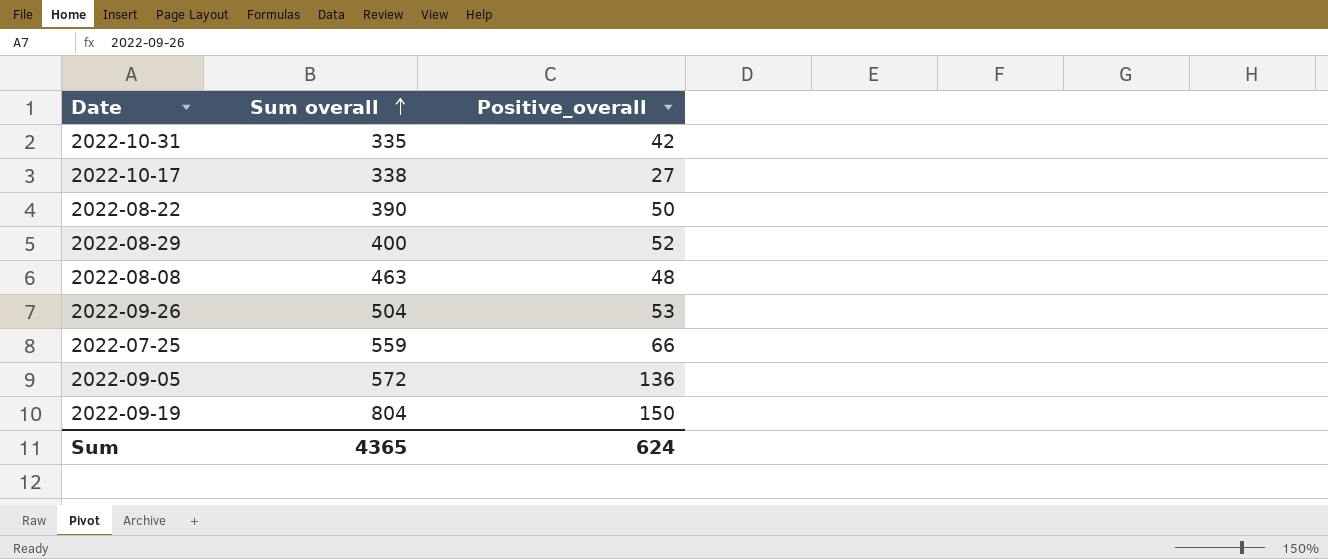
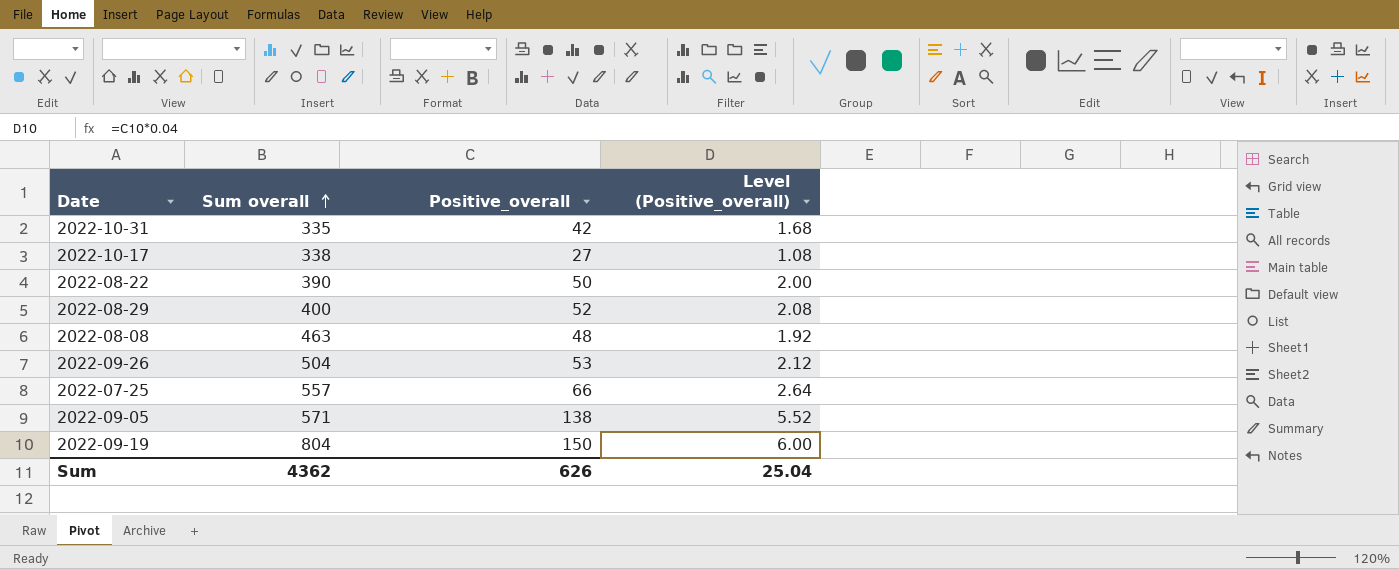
column Level (Positive_overall) | formula: none -> [Positive_overall] * 0.04
2022-07-25 | Sum overall: 559 -> 557
2022-09-05 | Sum overall: 572 -> 571
2022-09-05 | Positive_overall: 136 -> 138
Sum | Sum overall: 4365 -> 4362
Sum | Positive_overall: 624 -> 626

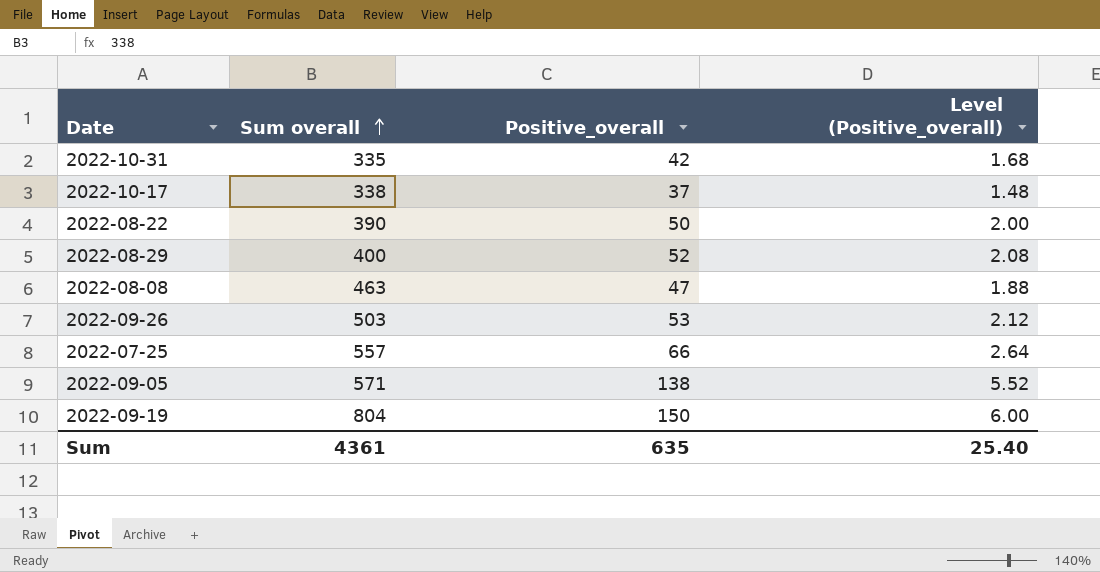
2022-10-17 | Positive_overall: 27 -> 37
2022-10-17 | Level (Positive_overall): 1.08 -> 1.48
2022-08-08 | Positive_overall: 48 -> 47
2022-08-08 | Level (Positive_overall): 1.92 -> 1.88
2022-09-26 | Sum overall: 504 -> 503
Sum | Sum overall: 4362 -> 4361
Sum | Positive_overall: 626 -> 635
Sum | Level (Positive_overall): 25.04 -> 25.40

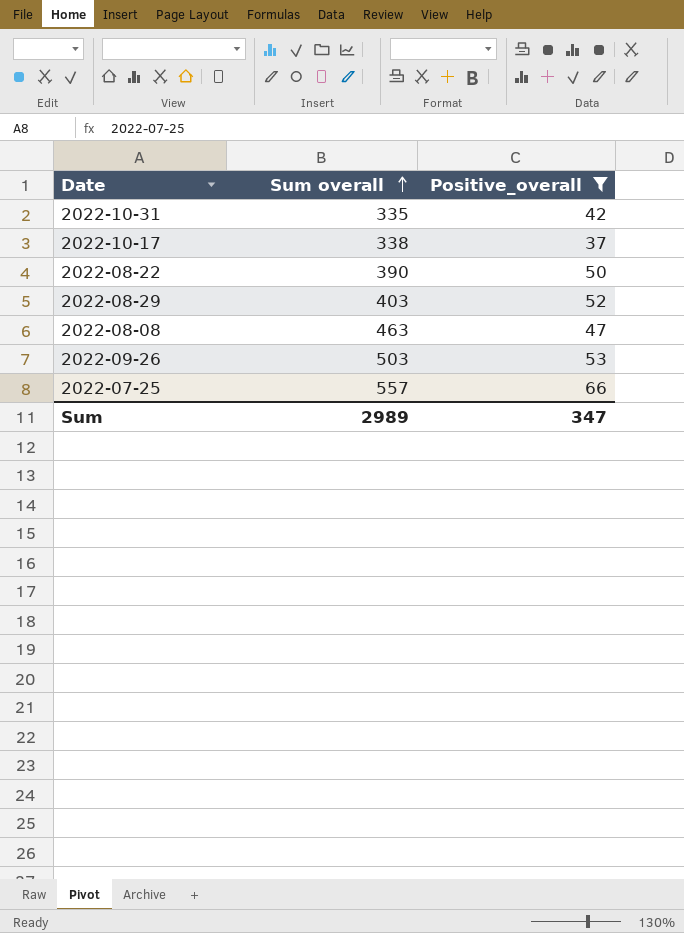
filter: none -> Positive_overall <= 66
column Level (Positive_overall) | formula: [Positive_overall] * 0.04 -> none
2022-08-29 | Sum overall: 400 -> 403
Sum | Sum overall: 4361 -> 2989
Sum | Positive_overall: 635 -> 347

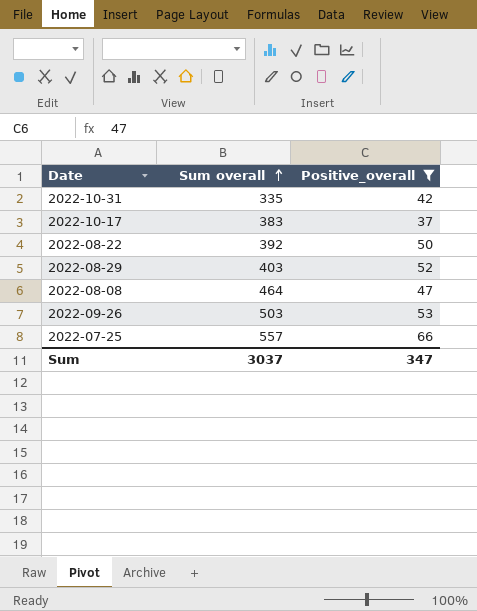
2022-10-17 | Sum overall: 338 -> 383
2022-08-22 | Sum overall: 390 -> 392
2022-08-08 | Sum overall: 463 -> 464
Sum | Sum overall: 2989 -> 3037

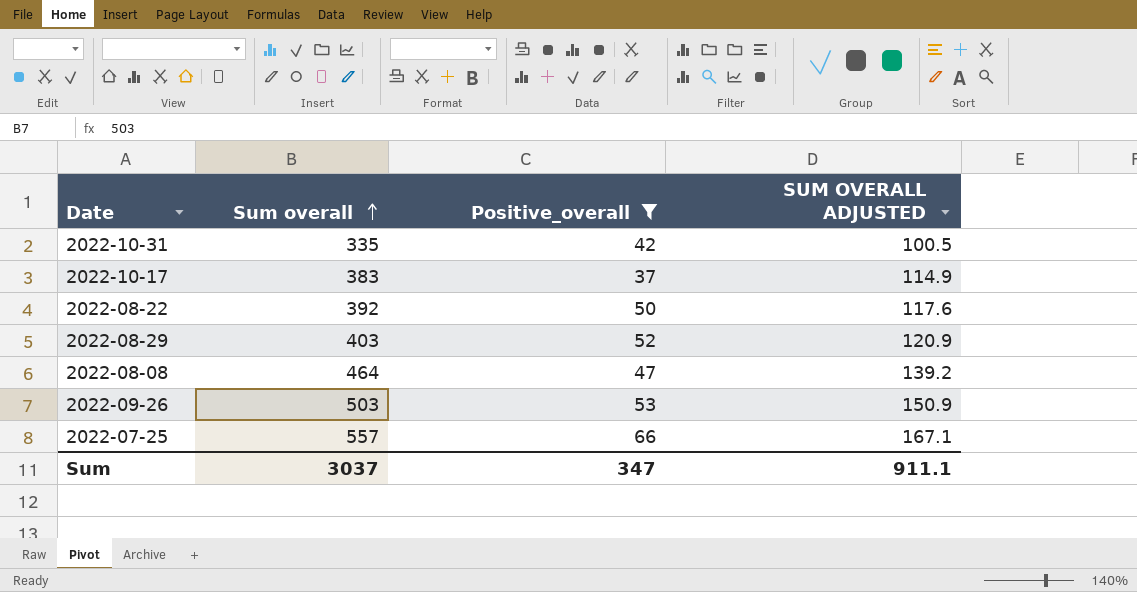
column SUM OVERALL ADJUSTED | formula: none -> [Sum overall] * 0.3

